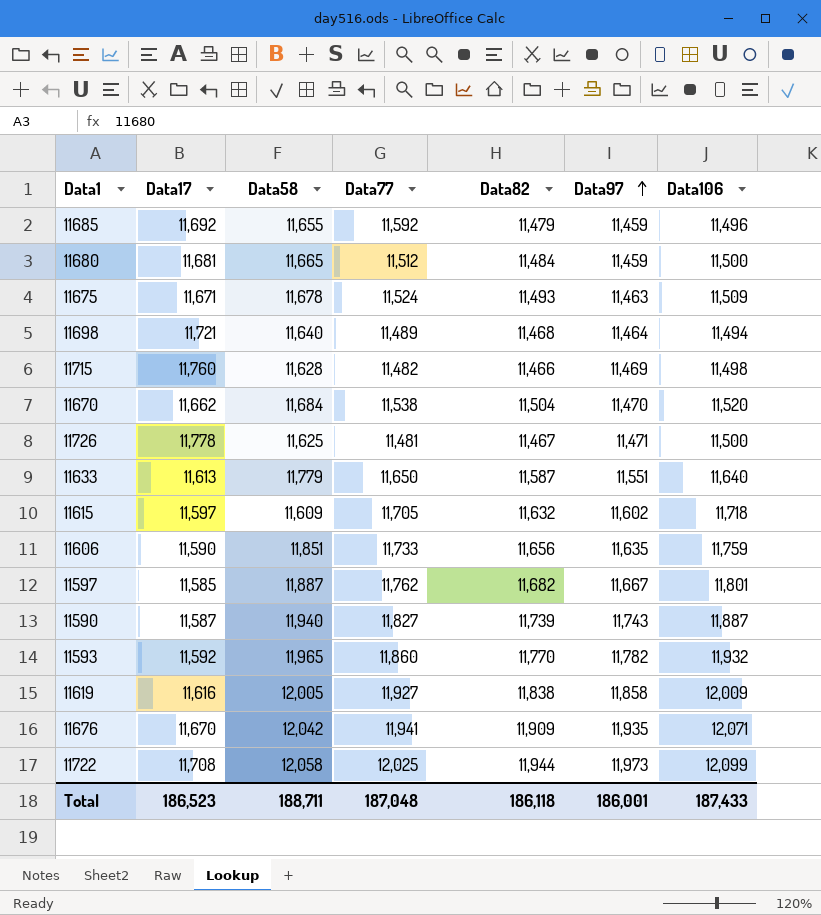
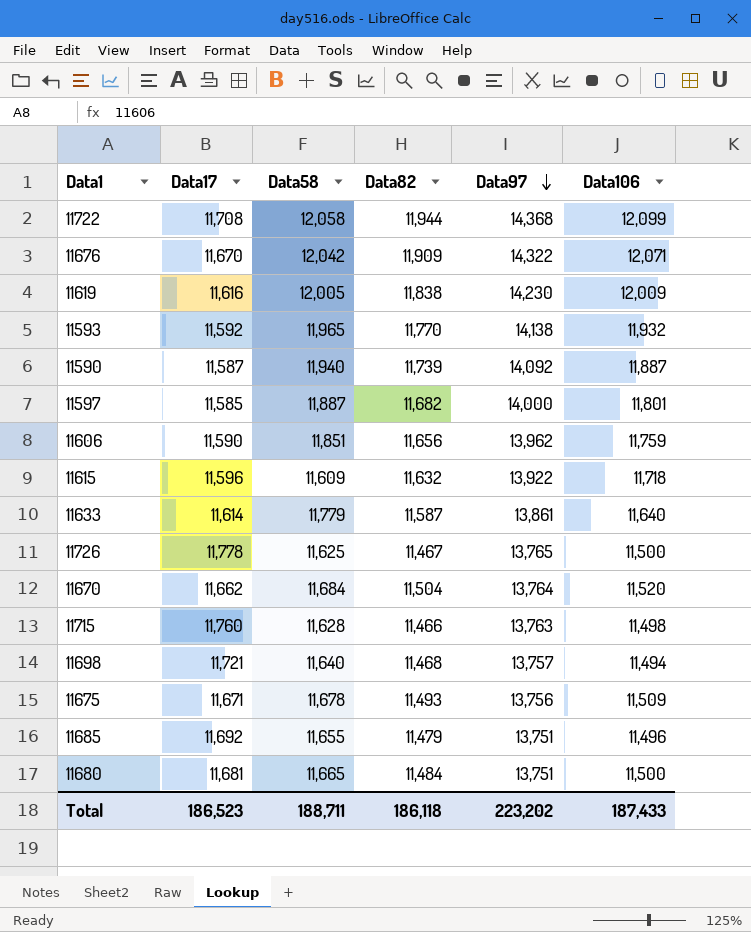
row order: Data97 ascending -> Data97 descending
column Data77 | position: 4 -> none
11722 | Data97: 11,973 -> 14,368
11676 | Data97: 11,935 -> 14,322
11619 | Data97: 11,858 -> 14,230
11593 | Data97: 11,782 -> 14,138
11590 | Data97: 11,743 -> 14,092
11597 | Data97: 11,667 -> 14,000
11606 | Data97: 11,635 -> 13,962
11615 | Data17: 11,597 -> 11,596
11615 | Data97: 11,602 -> 13,922
11633 | Data17: 11,613 -> 11,614
11633 | Data97: 11,551 -> 13,861
11726 | Data97: 11,471 -> 13,765
11670 | Data97: 11,470 -> 13,764
11715 | Data97: 11,469 -> 13,763
11698 | Data97: 11,464 -> 13,757
11675 | Data97: 11,463 -> 13,756
11685 | Data97: 11,459 -> 13,751
11680 | Data97: 11,459 -> 13,751
Total | Data97: 186,001 -> 223,202

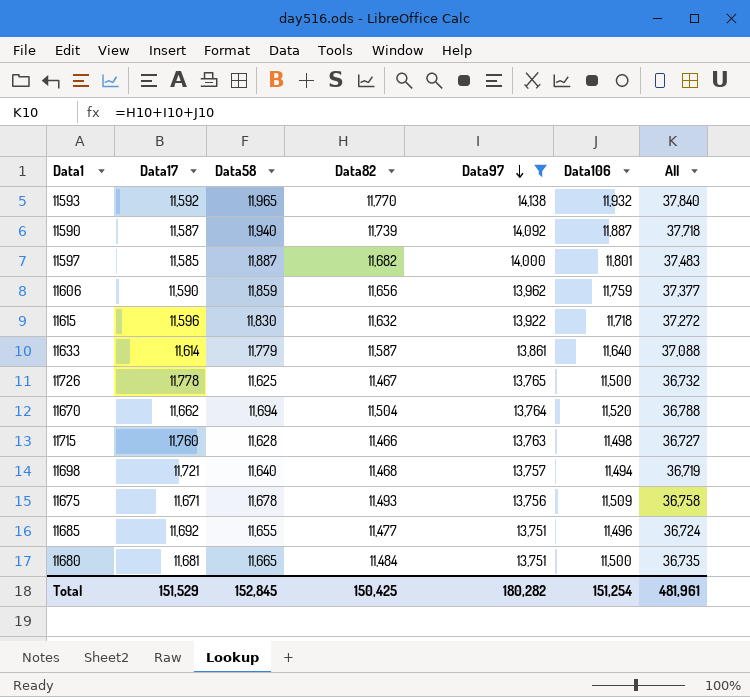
filter: none -> Data97 <= 14,138
column All | formula: none -> [Data82] + [Data97] + [Data106]
11606 | Data58: 11,851 -> 11,859
11615 | Data58: 11,609 -> 11,830
11670 | Data58: 11,684 -> 11,694
11685 | Data82: 11,479 -> 11,477
Total | Data17: 186,523 -> 151,529
Total | Data58: 188,711 -> 152,845
Total | Data82: 186,118 -> 150,425
Total | Data97: 223,202 -> 180,282
Total | Data106: 187,433 -> 151,254

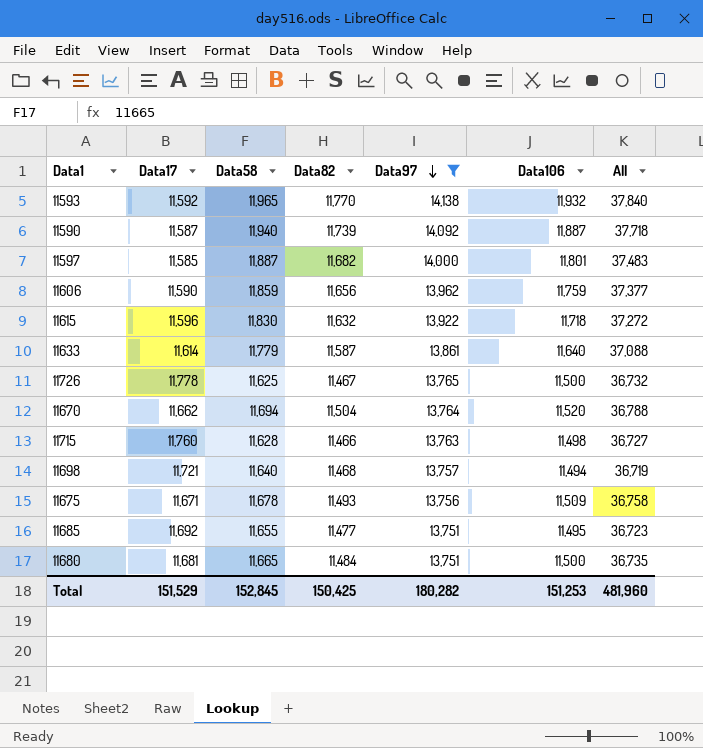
11685 | Data106: 11,496 -> 11,495
11685 | All: 36,724 -> 36,723
Total | Data106: 151,254 -> 151,253
Total | All: 481,961 -> 481,960

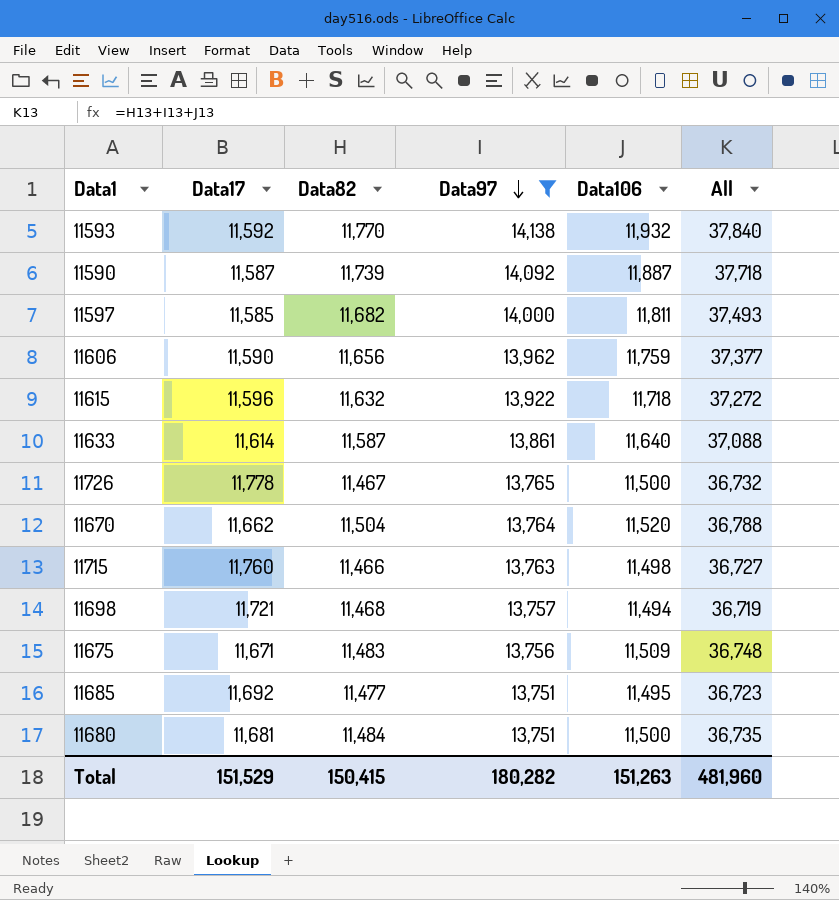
column Data58 | position: 3 -> none
11597 | Data106: 11,801 -> 11,811
11597 | All: 37,483 -> 37,493
11675 | Data82: 11,493 -> 11,483
11675 | All: 36,758 -> 36,748
Total | Data82: 150,425 -> 150,415
Total | Data106: 151,253 -> 151,263

